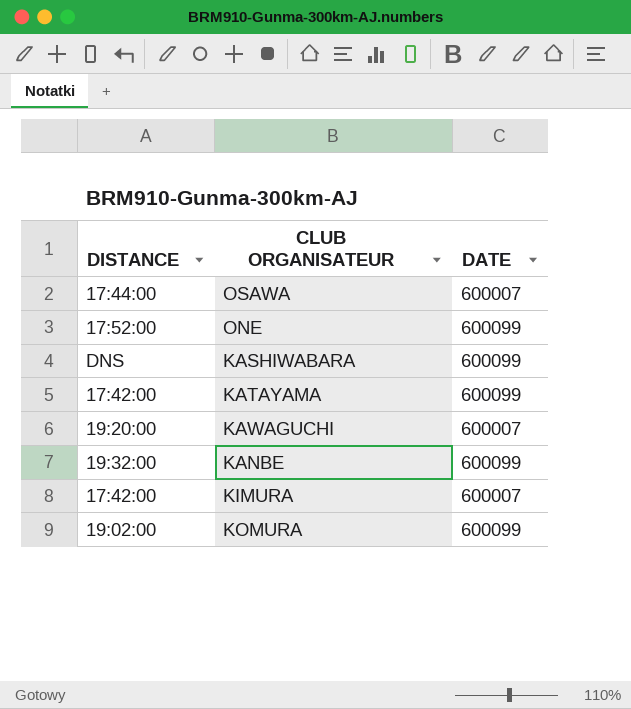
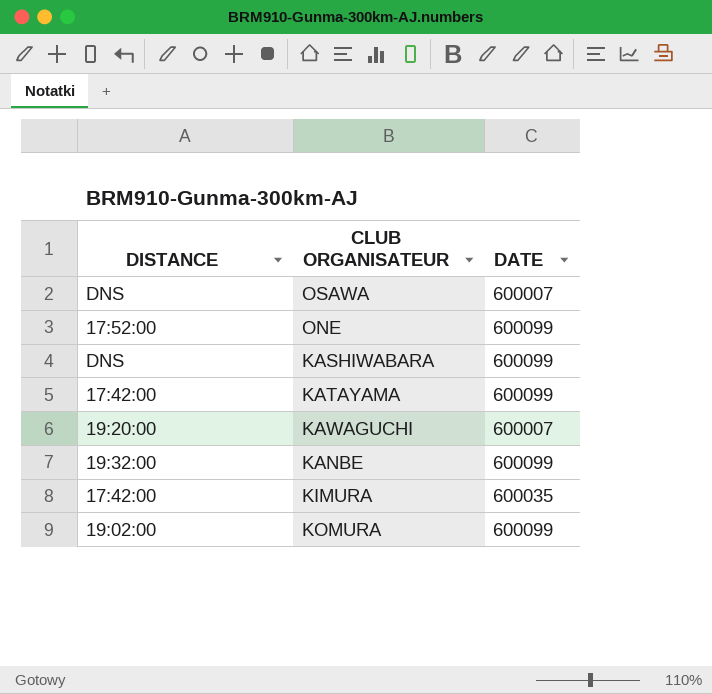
OSAWA | DISTANCE: 17:44:00 -> DNS
KIMURA | DATE: 600007 -> 600035

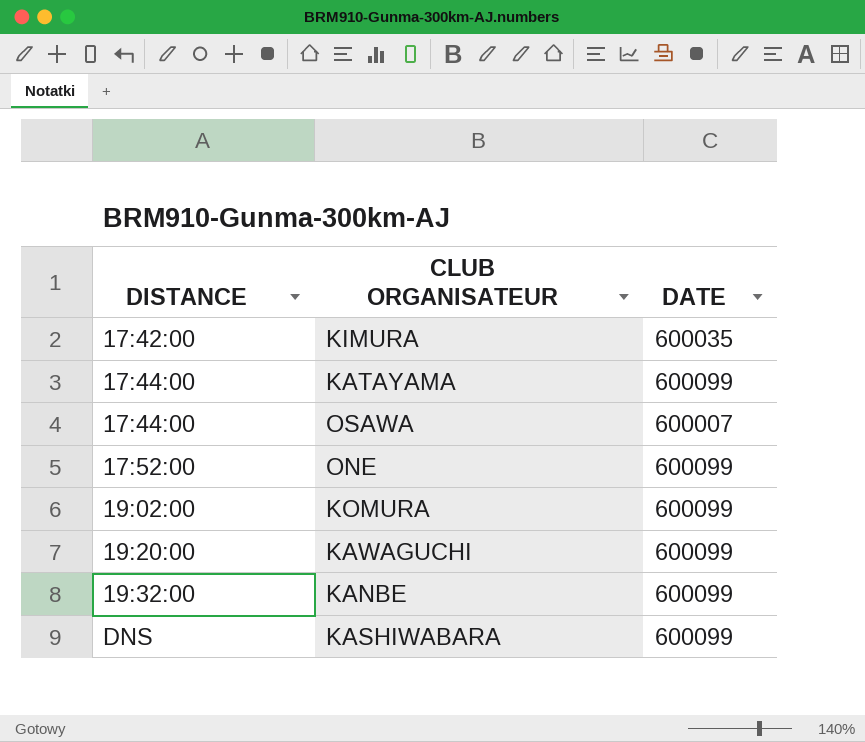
row order: none -> DISTANCE ascending
KATAYAMA | DISTANCE: 17:42:00 -> 17:44:00
OSAWA | DISTANCE: DNS -> 17:44:00
KAWAGUCHI | DATE: 600007 -> 600099

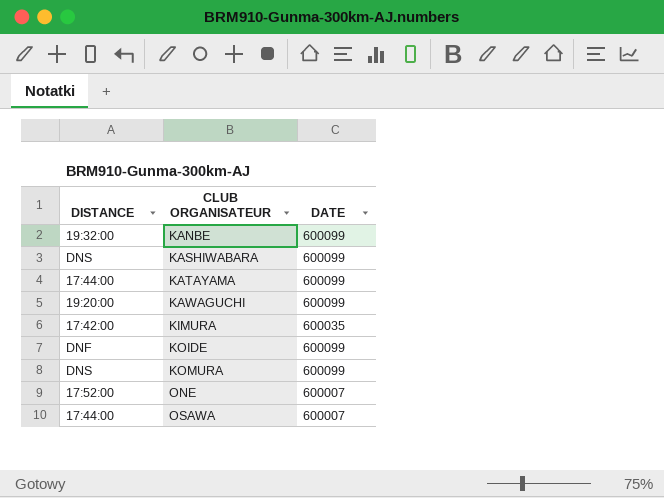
row order: DISTANCE ascending -> CLUB ORGANISATEUR ascending
row KOIDE: none -> DNF | 600099
KOMURA | DISTANCE: 19:02:00 -> DNS
ONE | DATE: 600099 -> 600007

